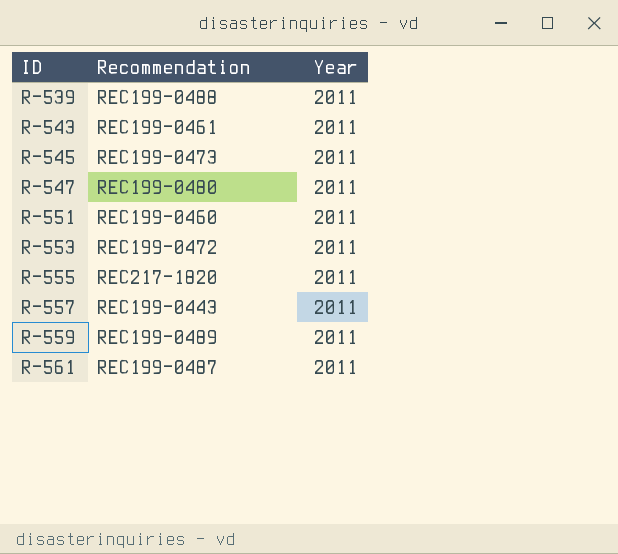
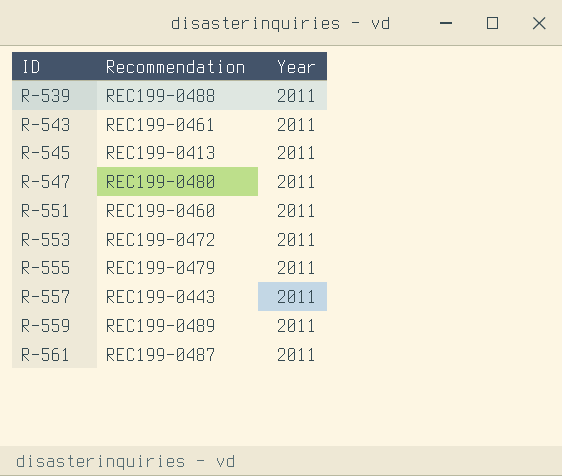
R-545 | Recommendation: REC199-0473 -> REC199-0413
R-555 | Recommendation: REC217-1820 -> REC199-0479

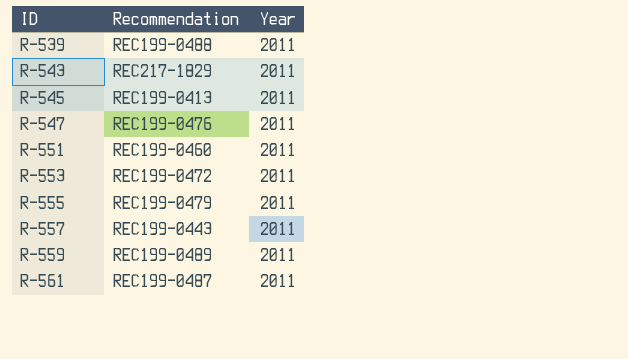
R-543 | Recommendation: REC199-0461 -> REC217-1829
R-547 | Recommendation: REC199-0480 -> REC199-0476

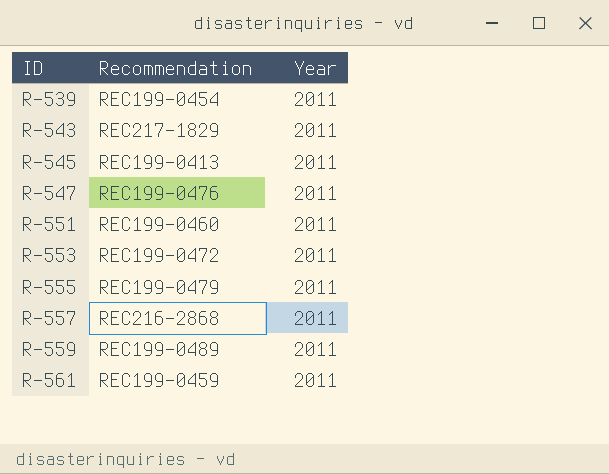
R-539 | Recommendation: REC199-0488 -> REC199-0454
R-557 | Recommendation: REC199-0443 -> REC216-2868
R-561 | Recommendation: REC199-0487 -> REC199-0459

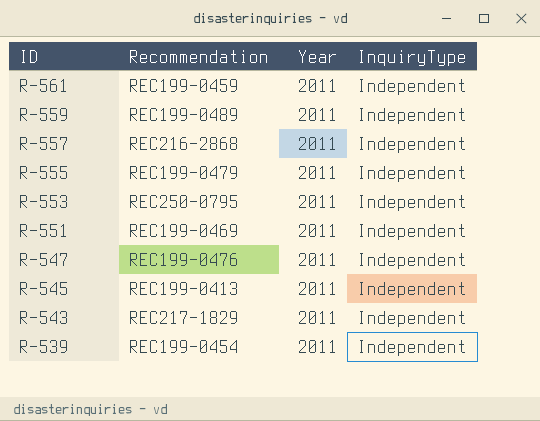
row order: ID ascending -> ID descending
column InquiryType | position: none -> 4
R-553 | Recommendation: REC199-0472 -> REC250-0795
R-551 | Recommendation: REC199-0460 -> REC199-0469

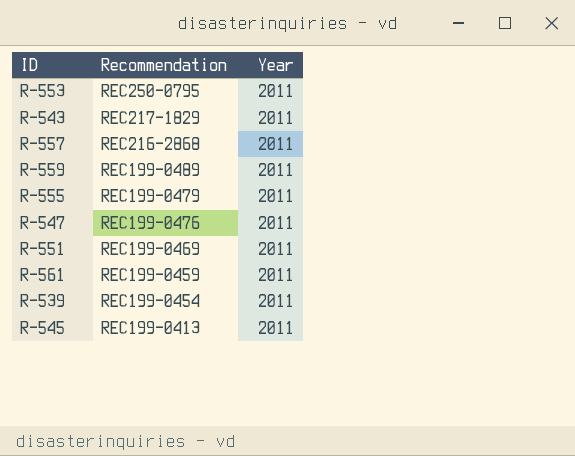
row order: ID descending -> Recommendation descending
column InquiryType | position: 4 -> none

